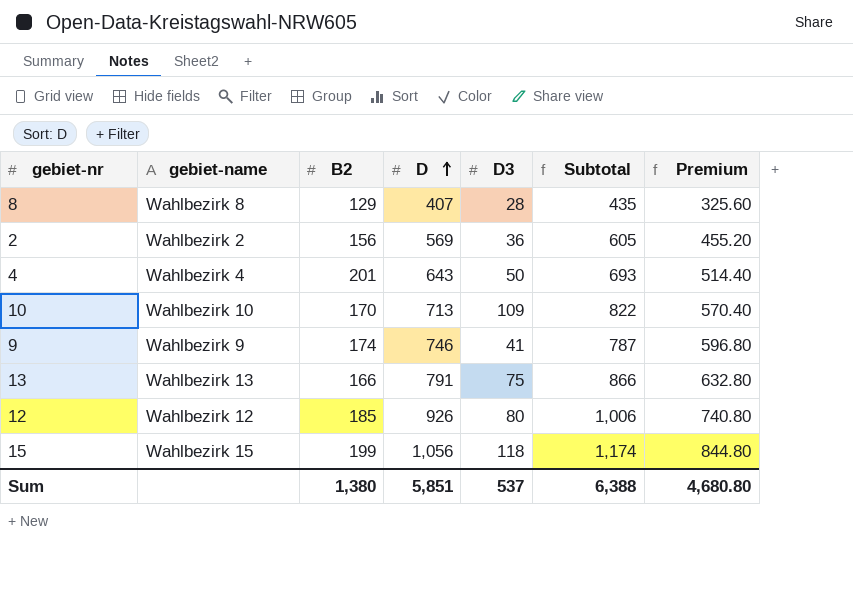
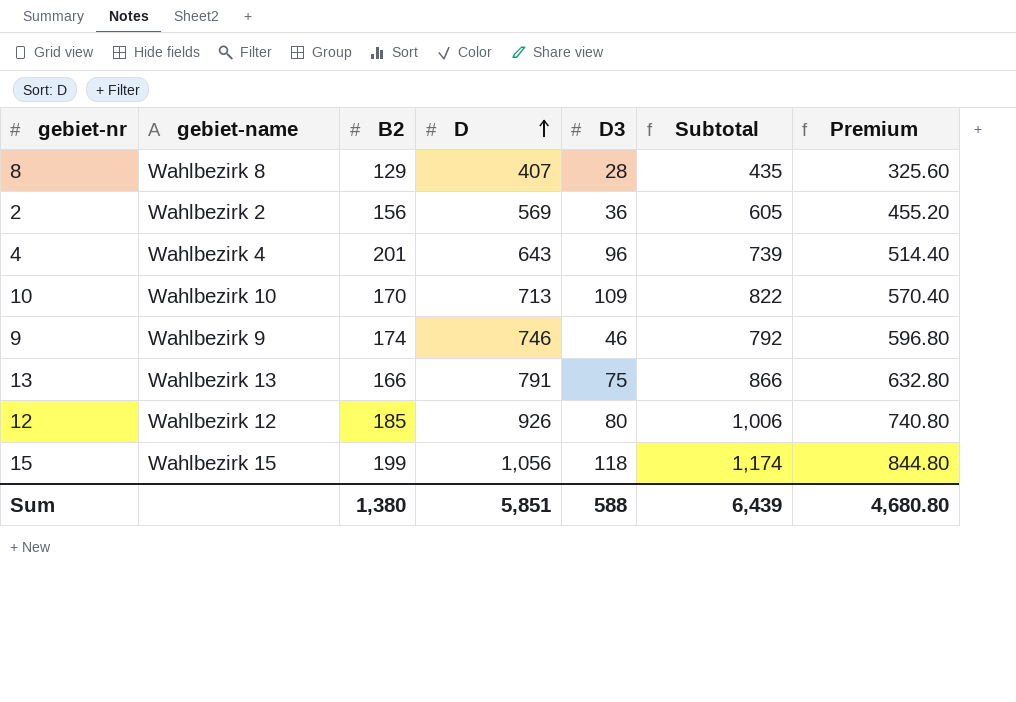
4 | D3: 50 -> 96
4 | Subtotal: 693 -> 739
9 | D3: 41 -> 46
9 | Subtotal: 787 -> 792
Sum | D3: 537 -> 588
Sum | Subtotal: 6,388 -> 6,439

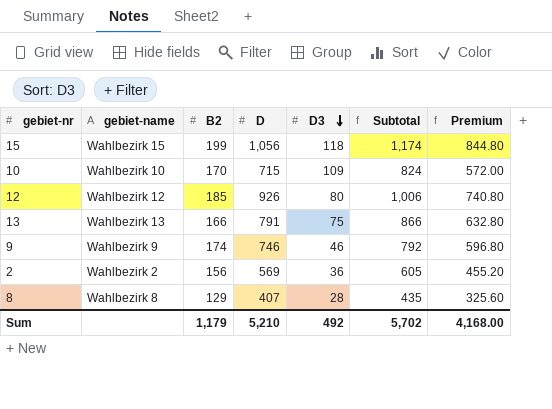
row order: D ascending -> D3 descending
row 4: Wahlbezirk 4 | 201 | 643 | 96 | 739 | 514.40 -> none
10 | D: 713 -> 715
10 | Subtotal: 822 -> 824
10 | Premium: 570.40 -> 572.00
Sum | B2: 1,380 -> 1,179
Sum | D: 5,851 -> 5,210
Sum | D3: 588 -> 492
Sum | Subtotal: 6,439 -> 5,702
Sum | Premium: 4,680.80 -> 4,168.00

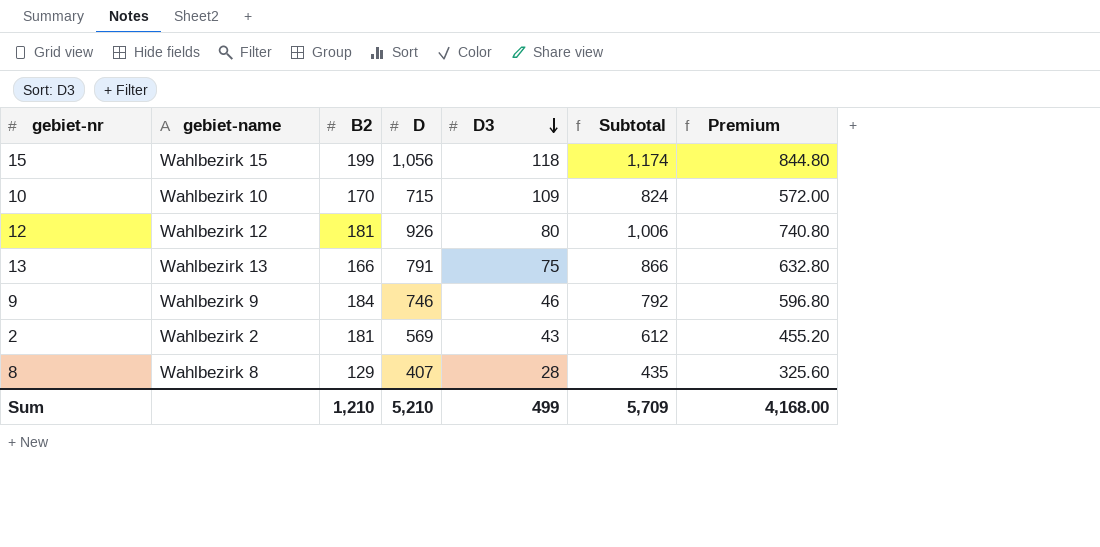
12 | B2: 185 -> 181
9 | B2: 174 -> 184
2 | B2: 156 -> 181
2 | D3: 36 -> 43
2 | Subtotal: 605 -> 612
Sum | B2: 1,179 -> 1,210
Sum | D3: 492 -> 499
Sum | Subtotal: 5,702 -> 5,709

